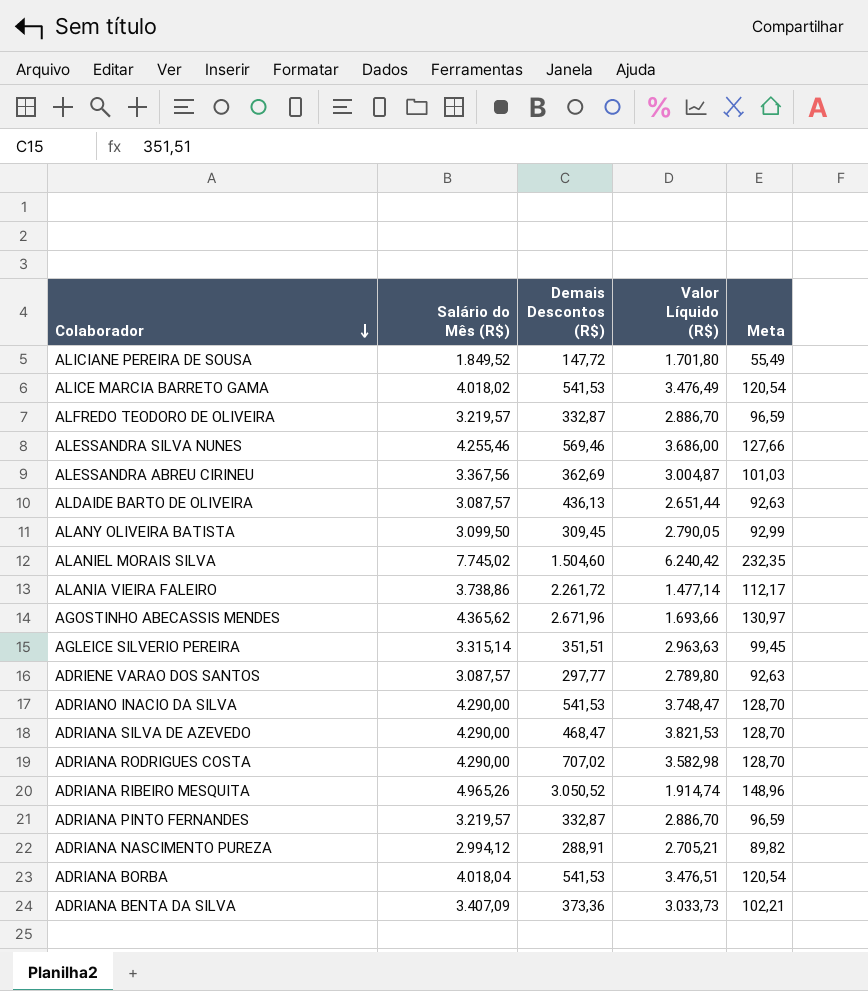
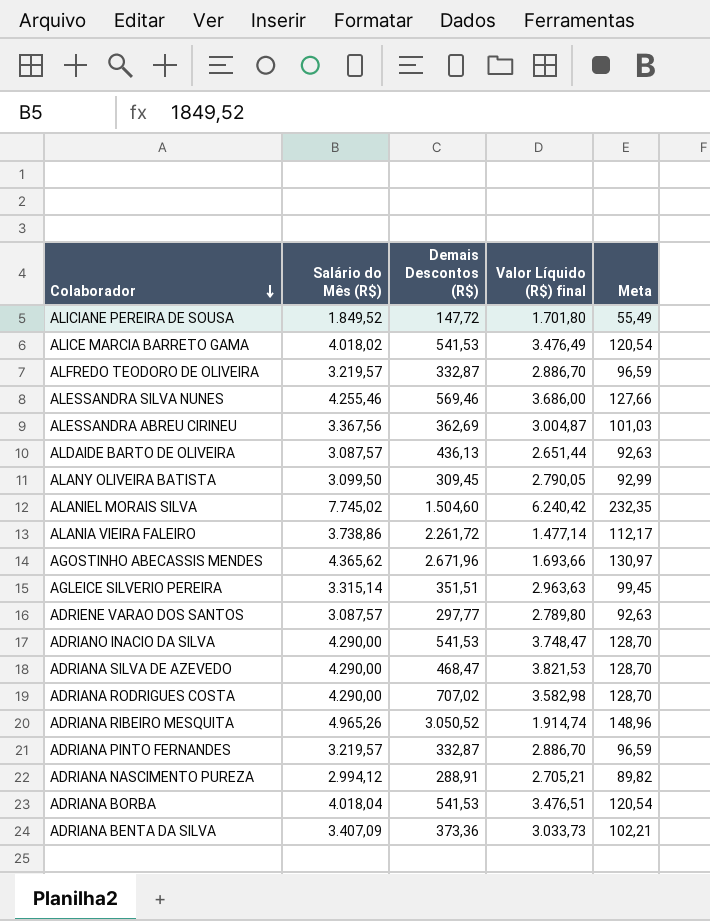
column name: Valor Líquido (R$) -> Valor Líquido (R$) final

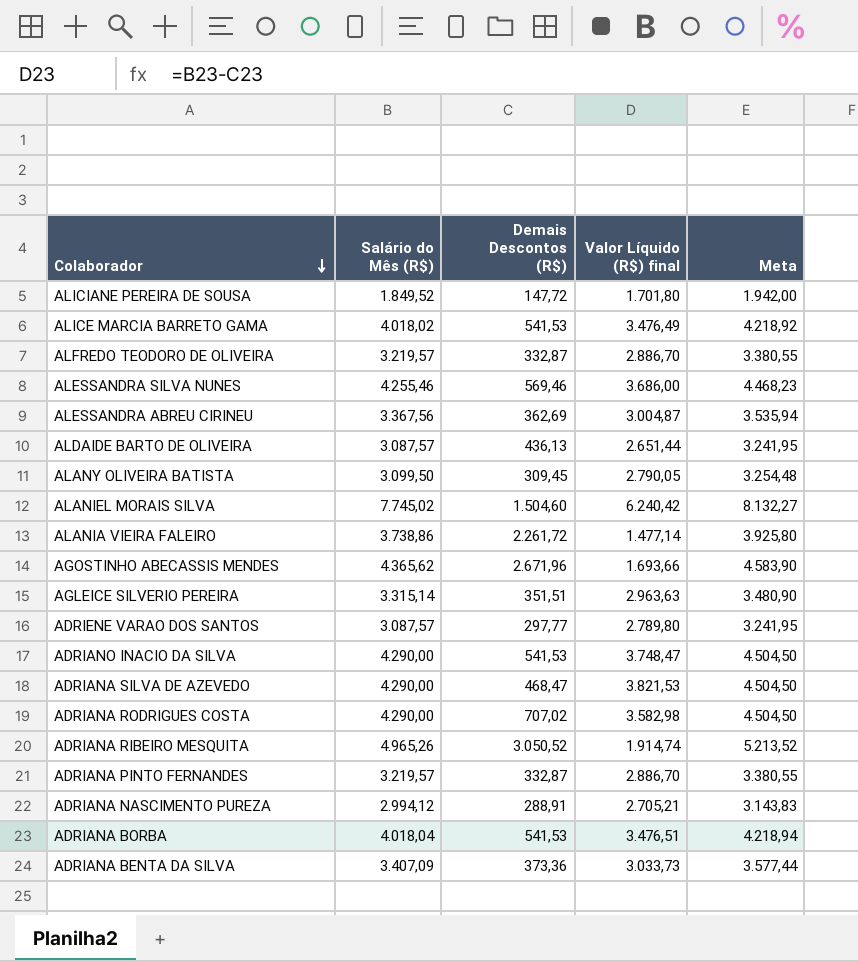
column Meta | formula: [Salário do Mês (R$)] * 0,03 -> [Salário do Mês (R$)] * 1,05

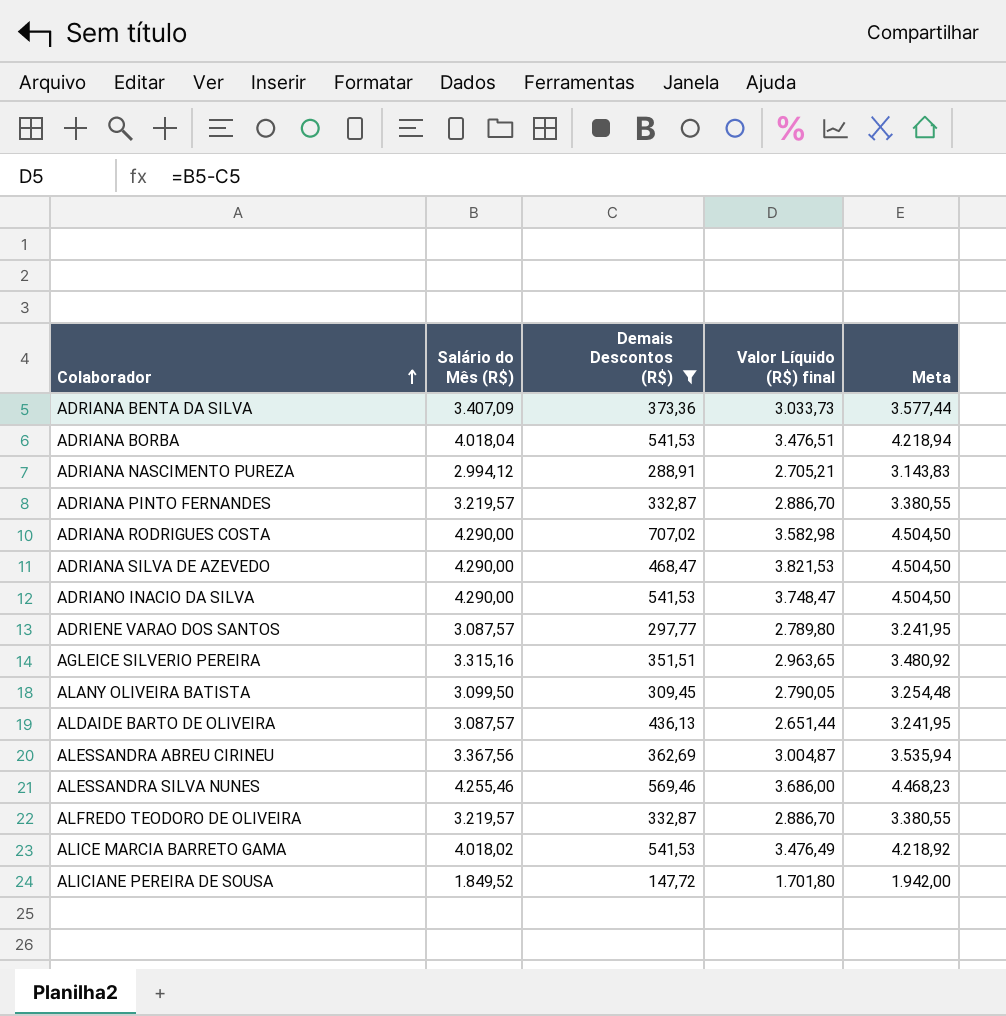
filter: none -> Demais Descontos (R$) <= 707,02
row order: Colaborador descending -> Colaborador ascending
AGLEICE SILVERIO PEREIRA | Salário do Mês (R$): 3.315,14 -> 3.315,16
AGLEICE SILVERIO PEREIRA | Valor Líquido (R$) final: 2.963,63 -> 2.963,65
AGLEICE SILVERIO PEREIRA | Meta: 3.480,90 -> 3.480,92

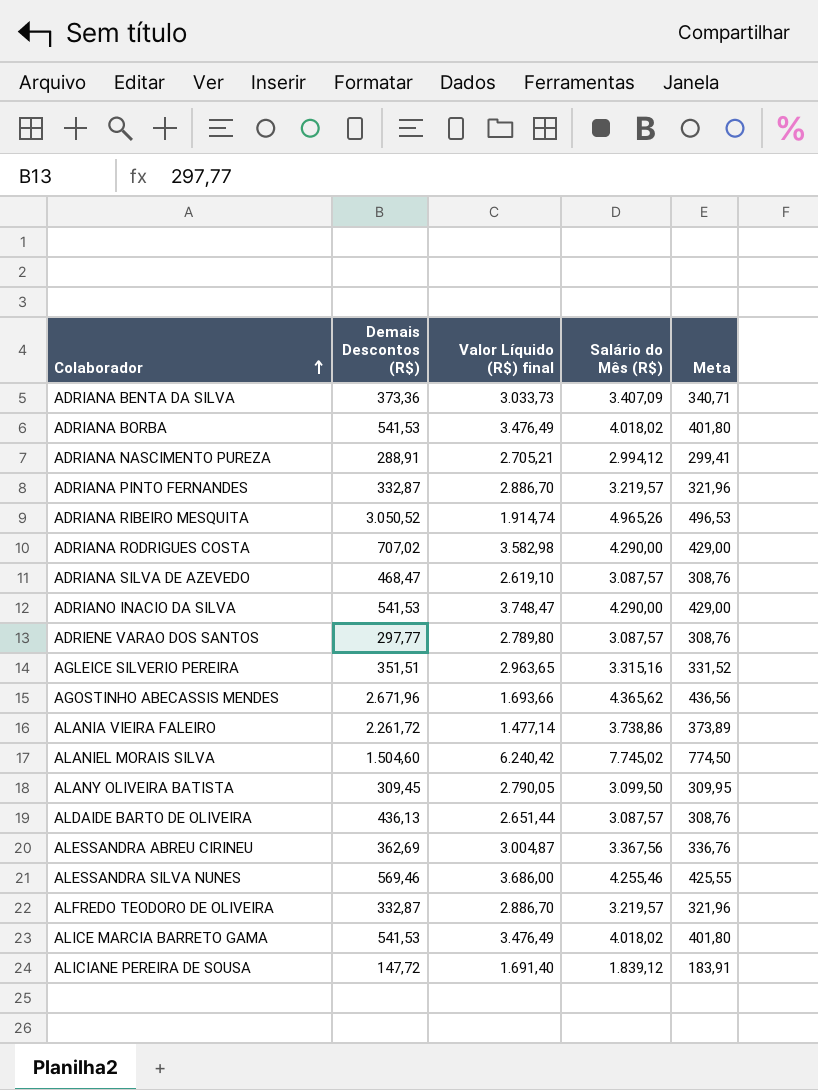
filter: Demais Descontos (R$) <= 707,02 -> none
column Salário do Mês (R$) | position: 2 -> 4
column Meta | formula: [Salário do Mês (R$)] * 1,05 -> [Salário do Mês (R$)] * 0,1
ADRIANA BORBA | Valor Líquido (R$) final: 3.476,51 -> 3.476,49
ADRIANA BORBA | Salário do Mês (R$): 4.018,04 -> 4.018,02
ADRIANA SILVA DE AZEVEDO | Valor Líquido (R$) final: 3.821,53 -> 2.619,10
ADRIANA SILVA DE AZEVEDO | Salário do Mês (R$): 4.290,00 -> 3.087,57
ALICIANE PEREIRA DE SOUSA | Valor Líquido (R$) final: 1.701,80 -> 1.691,40
ALICIANE PEREIRA DE SOUSA | Salário do Mês (R$): 1.849,52 -> 1.839,12

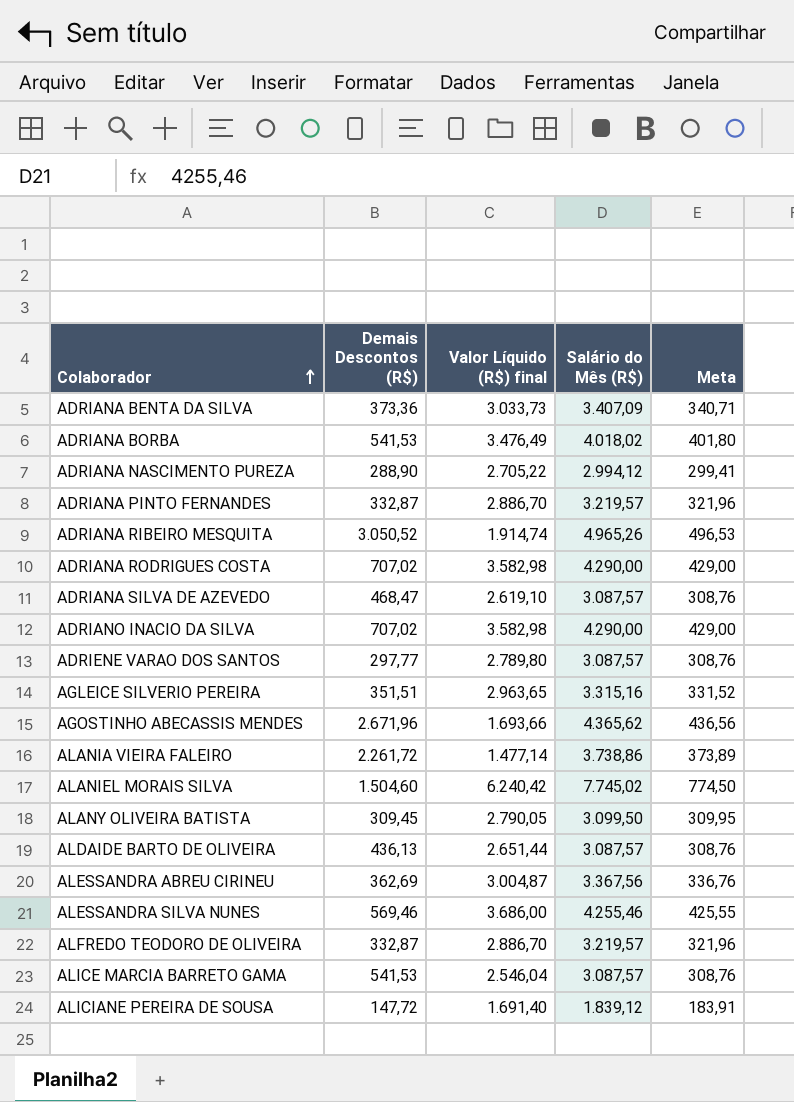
ADRIANA NASCIMENTO PUREZA | Demais Descontos (R$): 288,91 -> 288,90
ADRIANA NASCIMENTO PUREZA | Valor Líquido (R$) final: 2.705,21 -> 2.705,22
ADRIANO INACIO DA SILVA | Demais Descontos (R$): 541,53 -> 707,02
ADRIANO INACIO DA SILVA | Valor Líquido (R$) final: 3.748,47 -> 3.582,98
ALICE MARCIA BARRETO GAMA | Valor Líquido (R$) final: 3.476,49 -> 2.546,04
ALICE MARCIA BARRETO GAMA | Salário do Mês (R$): 4.018,02 -> 3.087,57
ALICE MARCIA BARRETO GAMA | Meta: 401,80 -> 308,76

